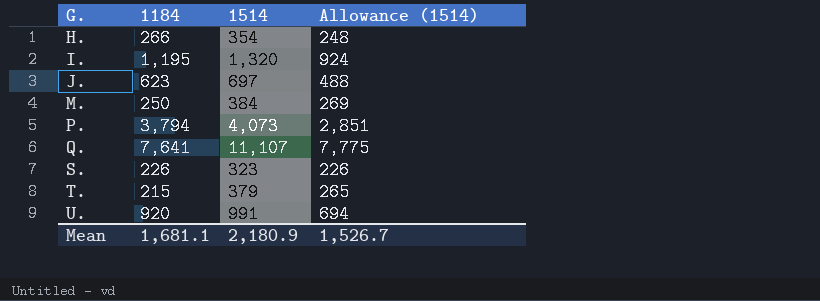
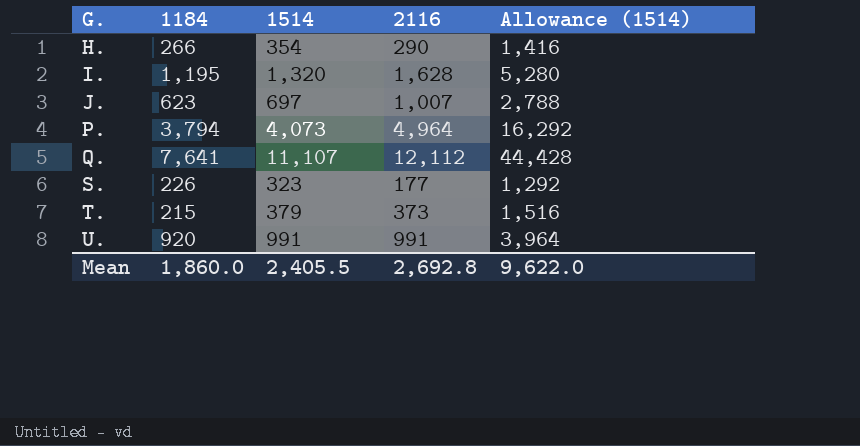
column 2116 | position: none -> 4
column Allowance (1514) | formula: [1514] * 0.7 -> [1514] * 4
row M.: 250 | 384 | 269 -> none
Mean | 1184: 1,681.1 -> 1,860.0
Mean | 1514: 2,180.9 -> 2,405.5
Mean | Allowance (1514): 1,526.7 -> 9,622.0

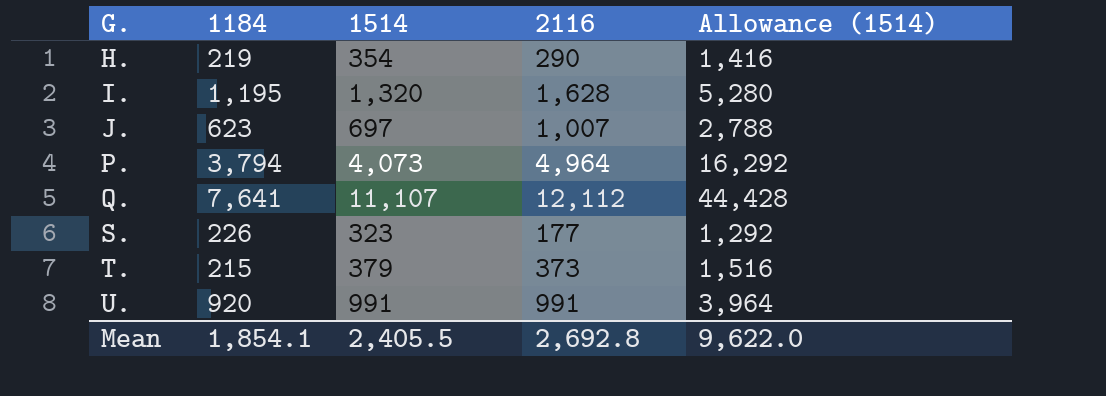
H. | 1184: 266 -> 219
Mean | 1184: 1,860.0 -> 1,854.1

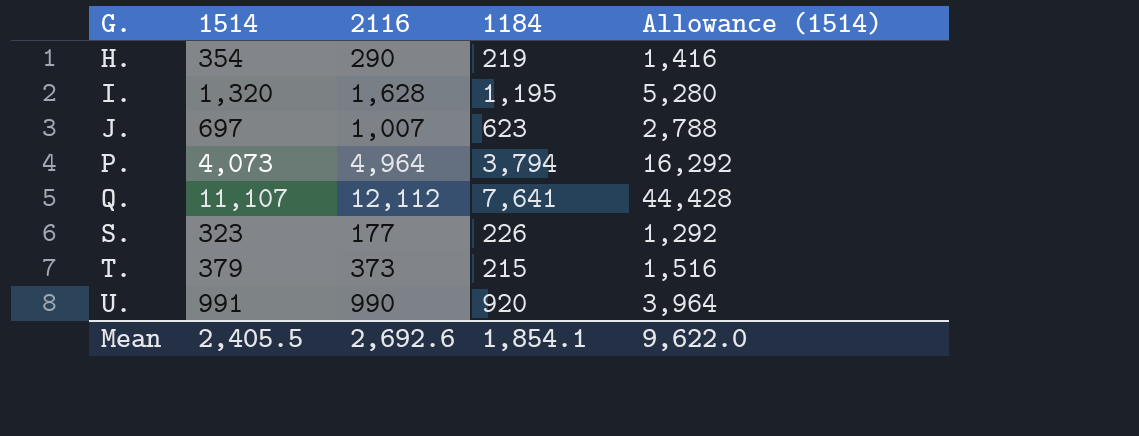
column 1184 | position: 2 -> 4
U. | 2116: 991 -> 990
Mean | 2116: 2,692.8 -> 2,692.6

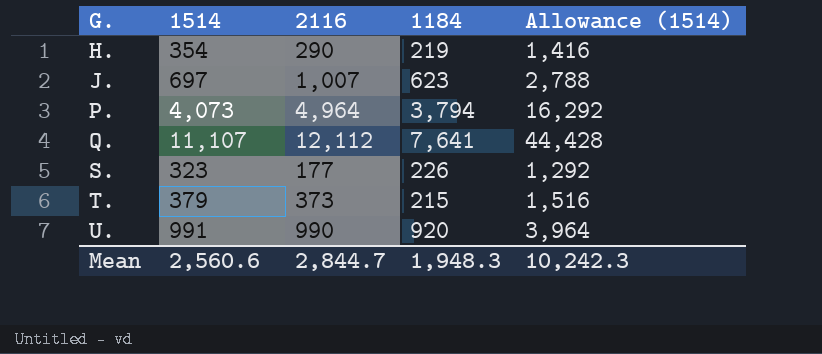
row I.: 1,320 | 1,628 | 1,195 | 5,280 -> none
Mean | 1514: 2,405.5 -> 2,560.6
Mean | 2116: 2,692.6 -> 2,844.7
Mean | 1184: 1,854.1 -> 1,948.3
Mean | Allowance (1514): 9,622.0 -> 10,242.3

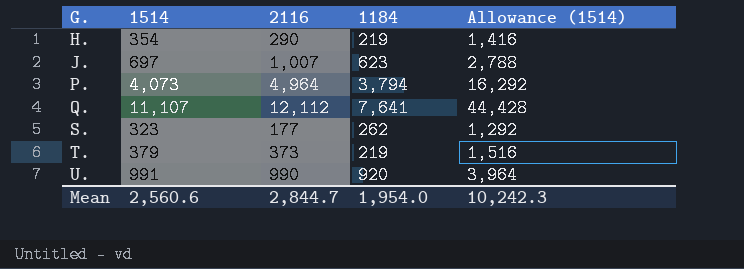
S. | 1184: 226 -> 262
T. | 1184: 215 -> 219
Mean | 1184: 1,948.3 -> 1,954.0

